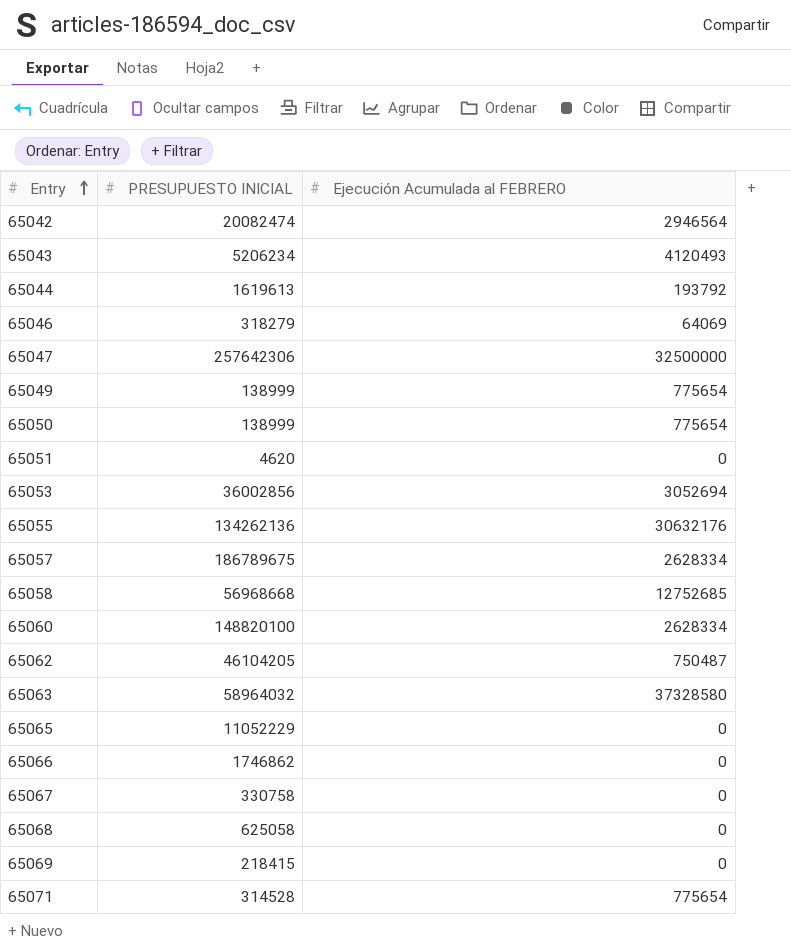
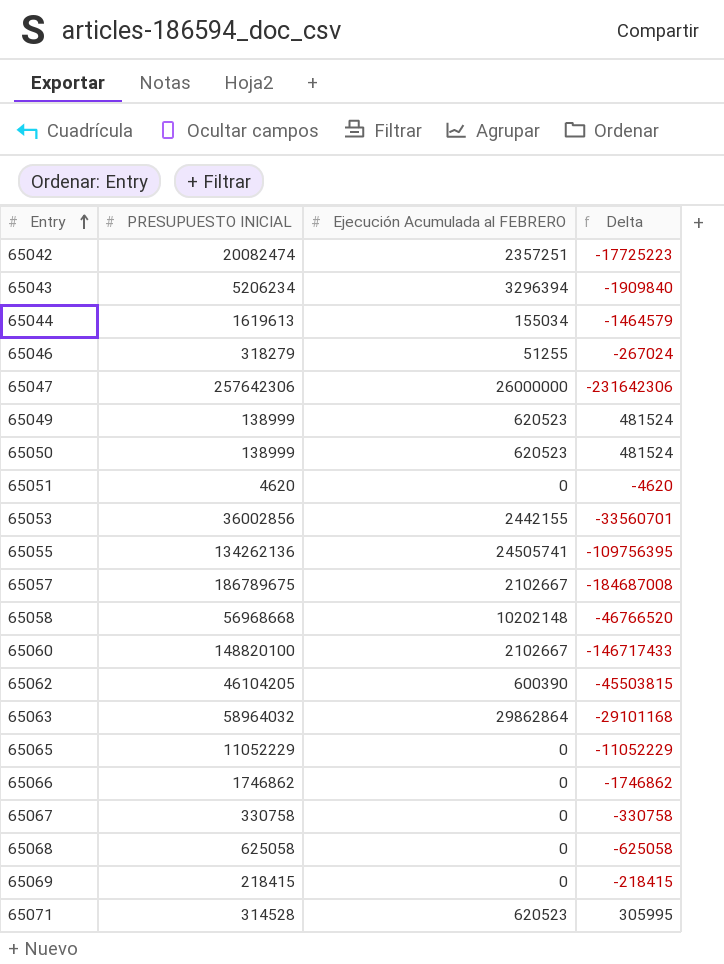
column Delta | formula: none -> [Ejecución Acumulada al FEBRERO] - [PRESUPUESTO INICIAL]
65042 | Ejecución Acumulada al FEBRERO: 2946564 -> 2357251
65043 | Ejecución Acumulada al FEBRERO: 4120493 -> 3296394
65044 | Ejecución Acumulada al FEBRERO: 193792 -> 155034
65046 | Ejecución Acumulada al FEBRERO: 64069 -> 51255
65047 | Ejecución Acumulada al FEBRERO: 32500000 -> 26000000
65049 | Ejecución Acumulada al FEBRERO: 775654 -> 620523
65050 | Ejecución Acumulada al FEBRERO: 775654 -> 620523
65053 | Ejecución Acumulada al FEBRERO: 3052694 -> 2442155
65055 | Ejecución Acumulada al FEBRERO: 30632176 -> 24505741
65057 | Ejecución Acumulada al FEBRERO: 2628334 -> 2102667
65058 | Ejecución Acumulada al FEBRERO: 12752685 -> 10202148
65060 | Ejecución Acumulada al FEBRERO: 2628334 -> 2102667
65062 | Ejecución Acumulada al FEBRERO: 750487 -> 600390
65063 | Ejecución Acumulada al FEBRERO: 37328580 -> 29862864
65071 | Ejecución Acumulada al FEBRERO: 775654 -> 620523

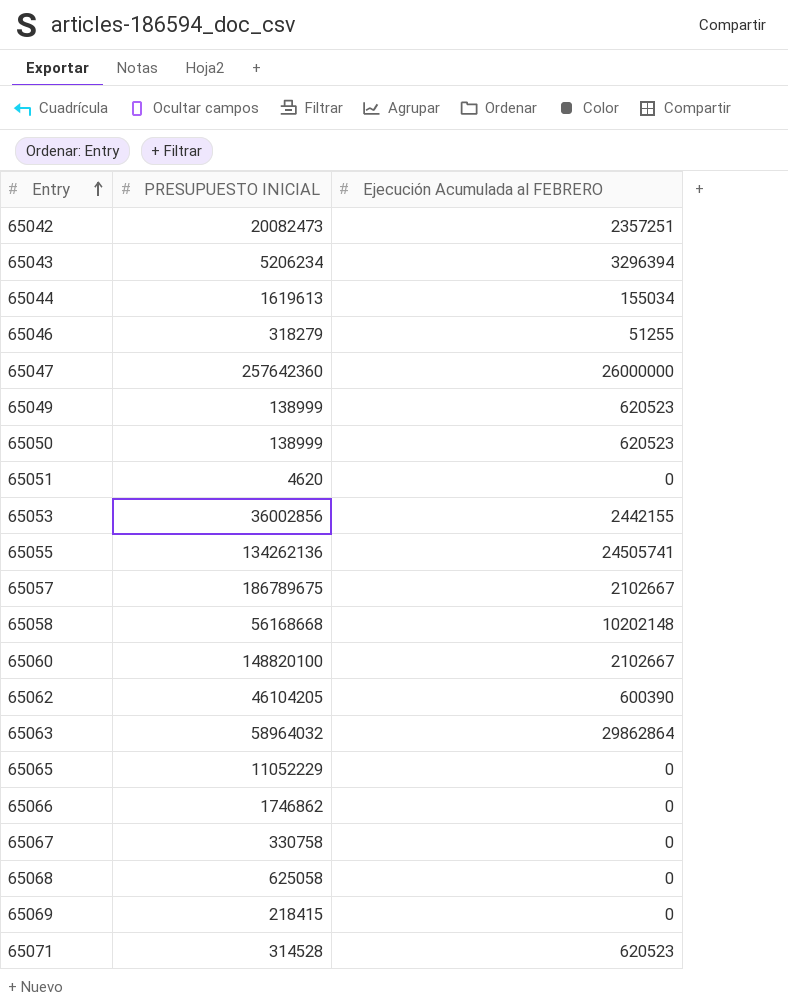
column Delta | formula: [Ejecución Acumulada al FEBRERO] - [PRESUPUESTO INICIAL] -> none
65042 | PRESUPUESTO INICIAL: 20082474 -> 20082473
65047 | PRESUPUESTO INICIAL: 257642306 -> 257642360
65058 | PRESUPUESTO INICIAL: 56968668 -> 56168668

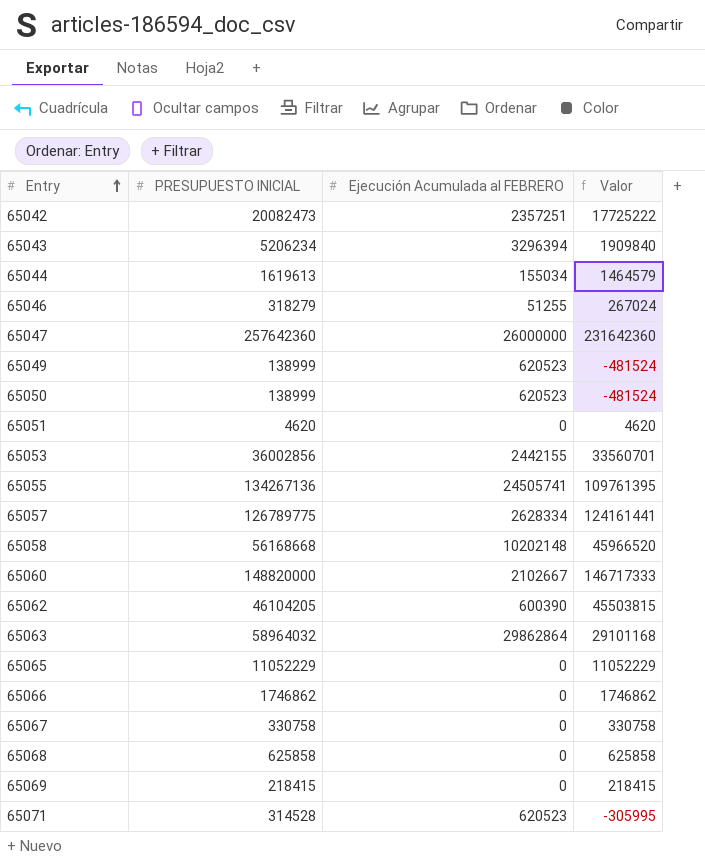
column Valor | formula: none -> [PRESUPUESTO INICIAL] - [Ejecución Acumulada al FEBRERO]
65055 | PRESUPUESTO INICIAL: 134262136 -> 134267136
65057 | PRESUPUESTO INICIAL: 186789675 -> 126789775
65057 | Ejecución Acumulada al FEBRERO: 2102667 -> 2628334
65060 | PRESUPUESTO INICIAL: 148820100 -> 148820000
65068 | PRESUPUESTO INICIAL: 625058 -> 625858

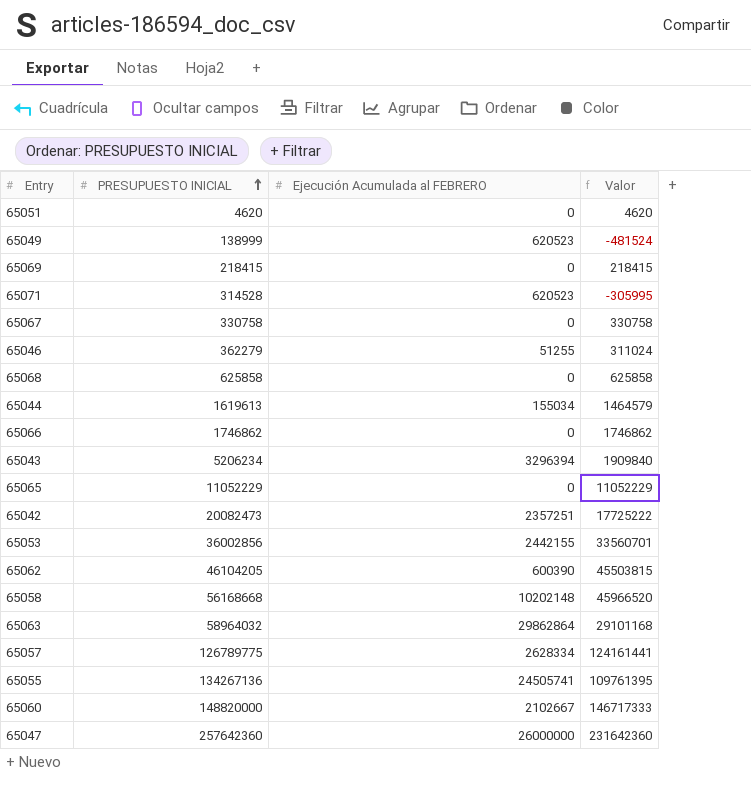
row order: Entry ascending -> PRESUPUESTO INICIAL ascending
row 65050: 138999 | 620523 | -481524 -> none
65046 | PRESUPUESTO INICIAL: 318279 -> 362279
65046 | Valor: 267024 -> 311024

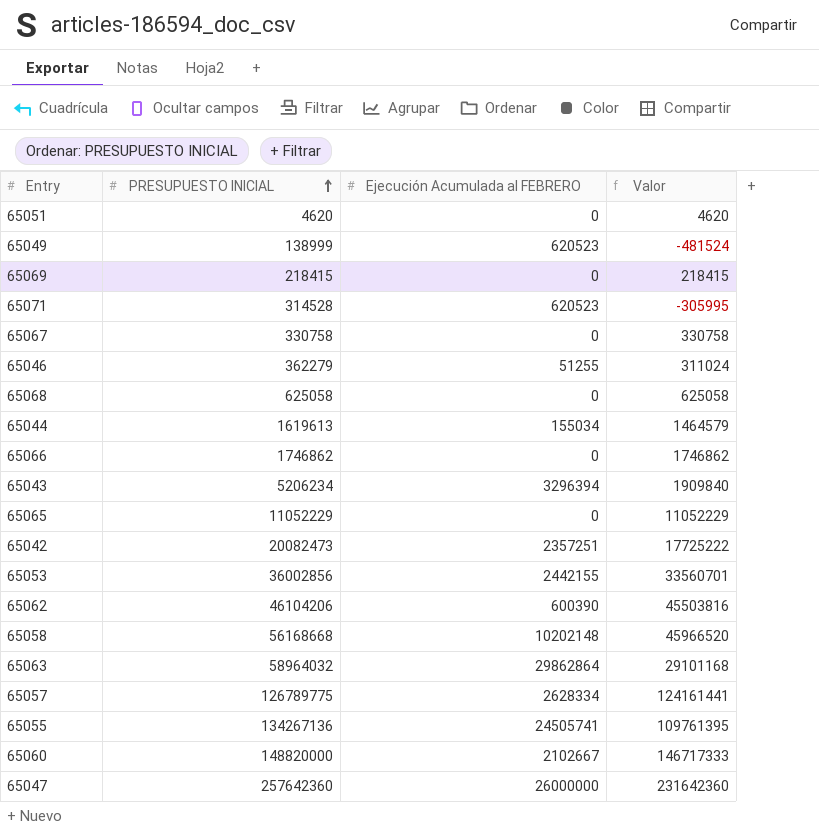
65068 | PRESUPUESTO INICIAL: 625858 -> 625058
65068 | Valor: 625858 -> 625058
65062 | PRESUPUESTO INICIAL: 46104205 -> 46104206
65062 | Valor: 45503815 -> 45503816

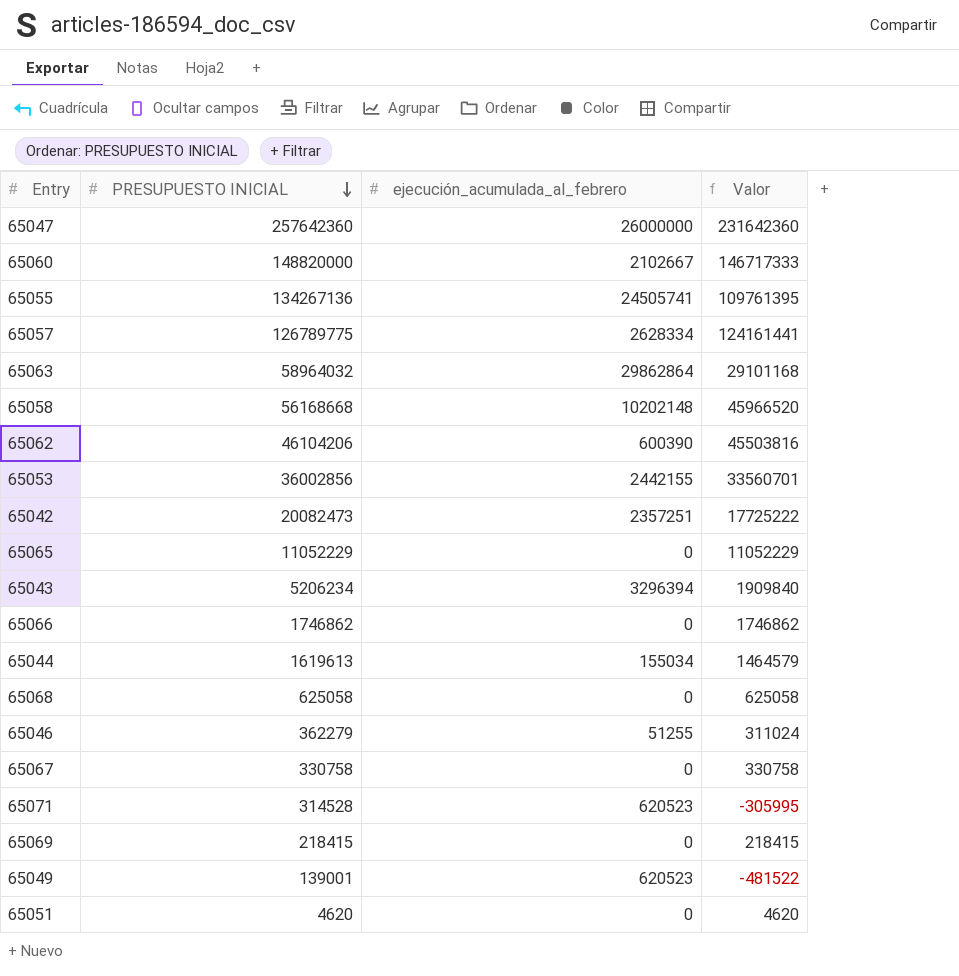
row order: PRESUPUESTO INICIAL ascending -> PRESUPUESTO INICIAL descending
column name: Ejecución Acumulada al FEBRERO -> ejecución_acumulada_al_febrero
65049 | PRESUPUESTO INICIAL: 138999 -> 139001
65049 | Valor: -481524 -> -481522

